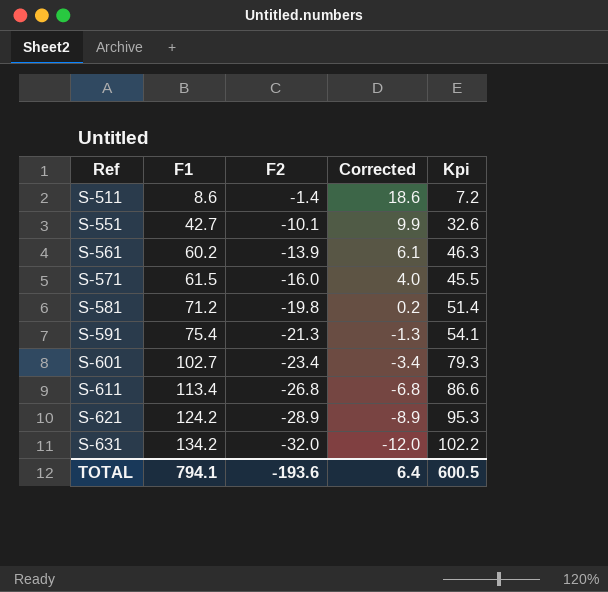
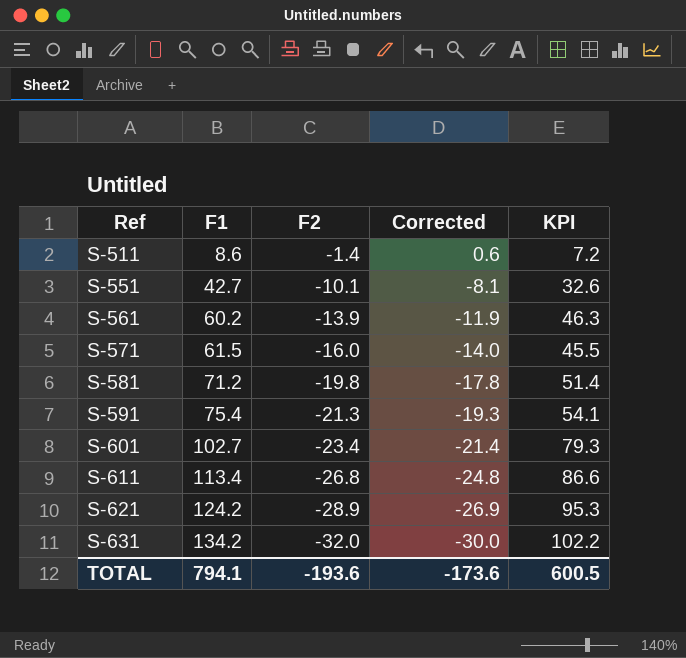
column Corrected | formula: [F2] + 20 -> [F2] + 2
column name: Kpi -> KPI
TOTAL | Corrected: 6.4 -> -173.6

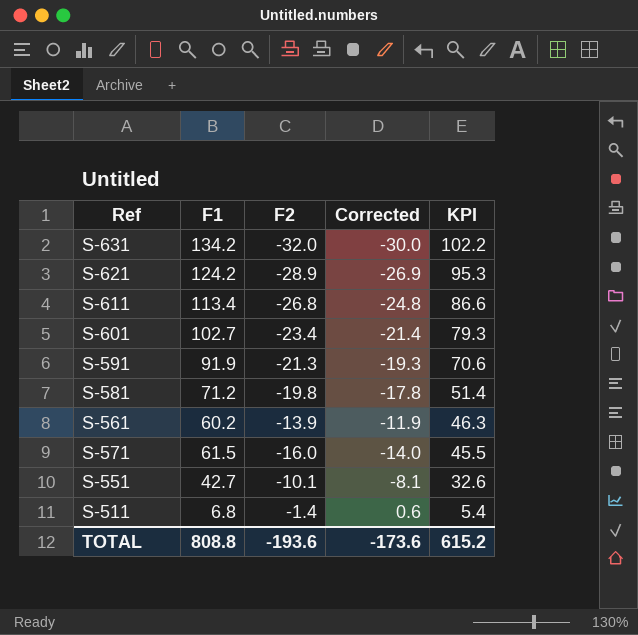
row order: Ref ascending -> KPI descending
S-591 | F1: 75.4 -> 91.9
S-591 | KPI: 54.1 -> 70.6
S-511 | F1: 8.6 -> 6.8
S-511 | KPI: 7.2 -> 5.4
TOTAL | F1: 794.1 -> 808.8
TOTAL | KPI: 600.5 -> 615.2

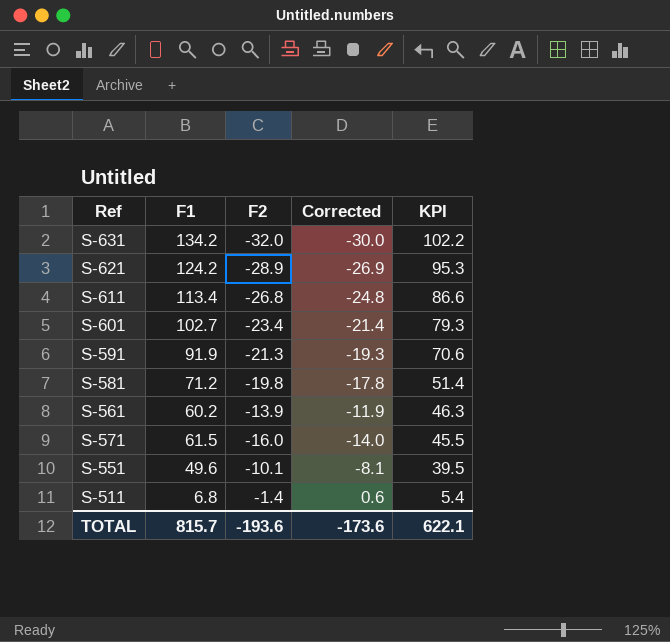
S-551 | F1: 42.7 -> 49.6
S-551 | KPI: 32.6 -> 39.5
TOTAL | F1: 808.8 -> 815.7
TOTAL | KPI: 615.2 -> 622.1

